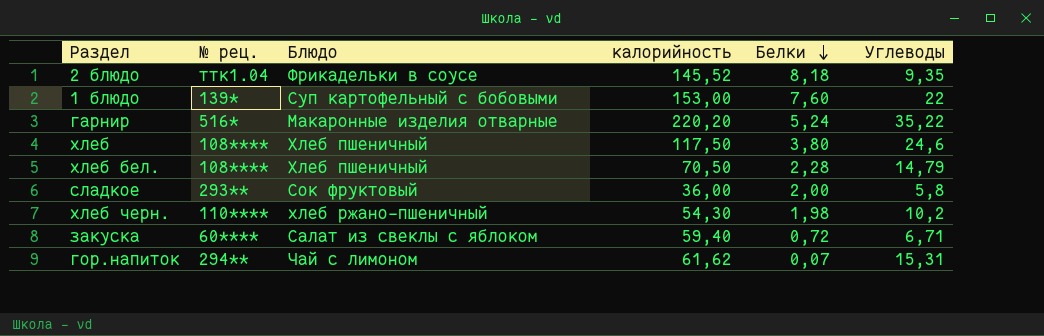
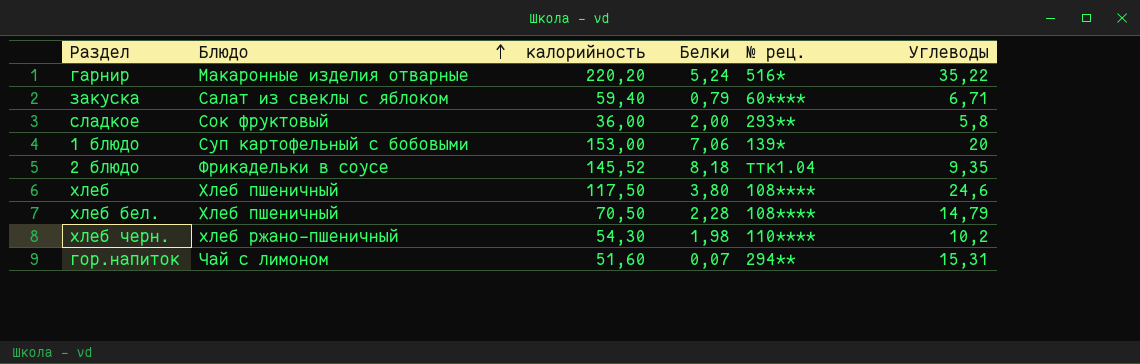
row order: Белки descending -> Блюдо ascending
column № рец. | position: 2 -> 5
закуска | Белки: 0,72 -> 0,79
1 блюдо | Белки: 7,60 -> 7,06
1 блюдо | Углеводы: 22 -> 20
гор.напиток | калорийность: 61,62 -> 51,60

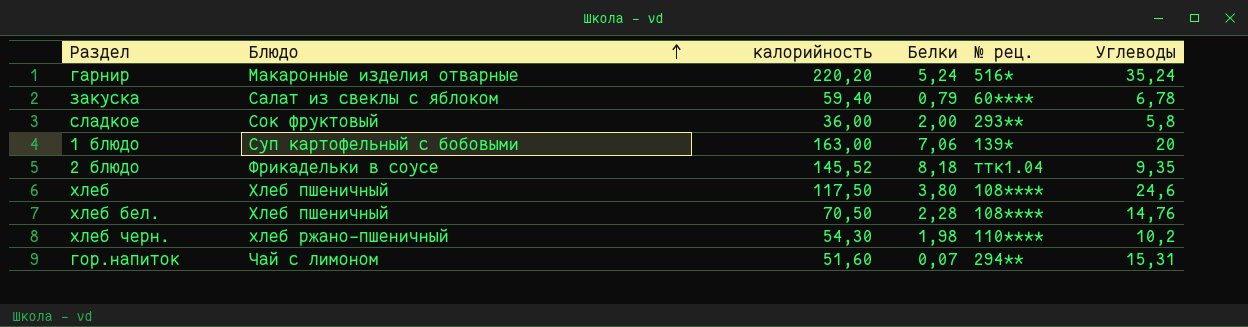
гарнир | Углеводы: 35,22 -> 35,24
закуска | Углеводы: 6,71 -> 6,78
1 блюдо | калорийность: 153,00 -> 163,00
хлеб бел. | Углеводы: 14,79 -> 14,76

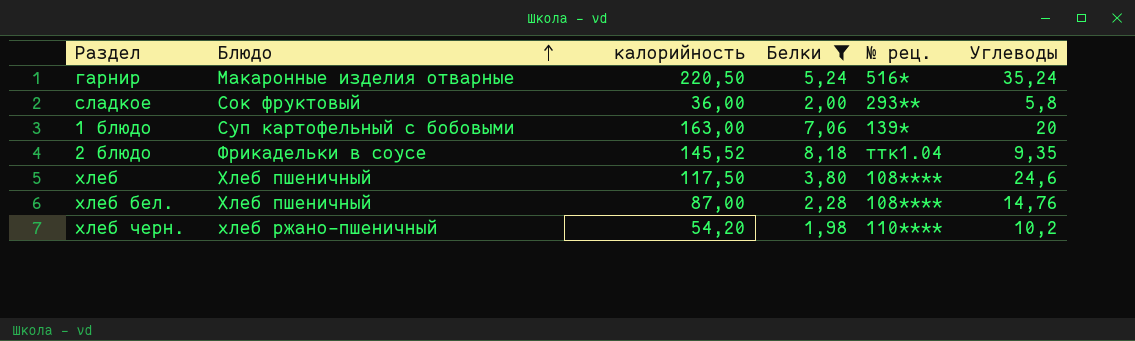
filter: none -> Белки >= 1,98
гарнир | калорийность: 220,20 -> 220,50
хлеб бел. | калорийность: 70,50 -> 87,00
хлеб черн. | калорийность: 54,30 -> 54,20

